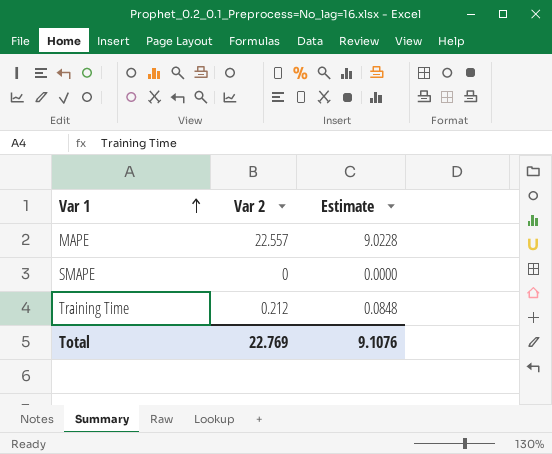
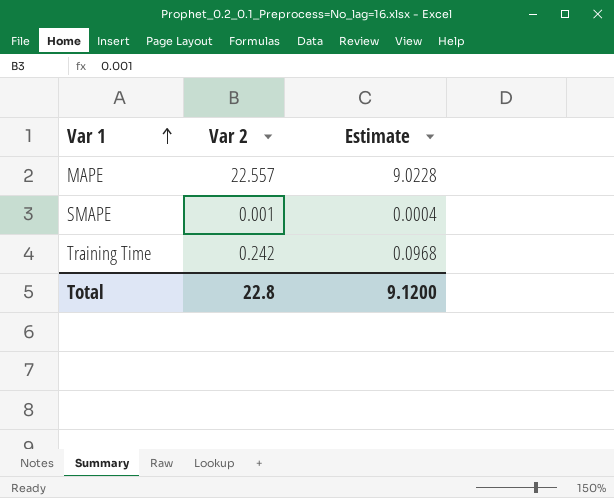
SMAPE | Var 2: 0 -> 0.001
SMAPE | Estimate: 0.0000 -> 0.0004
Training Time | Var 2: 0.212 -> 0.242
Training Time | Estimate: 0.0848 -> 0.0968
Total | Var 2: 22.769 -> 22.8
Total | Estimate: 9.1076 -> 9.1200

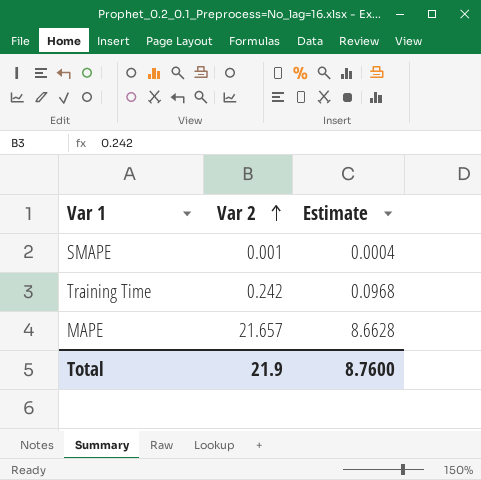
row order: Var 1 ascending -> Var 2 ascending
MAPE | Var 2: 22.557 -> 21.657
MAPE | Estimate: 9.0228 -> 8.6628
Total | Var 2: 22.8 -> 21.9
Total | Estimate: 9.1200 -> 8.7600

